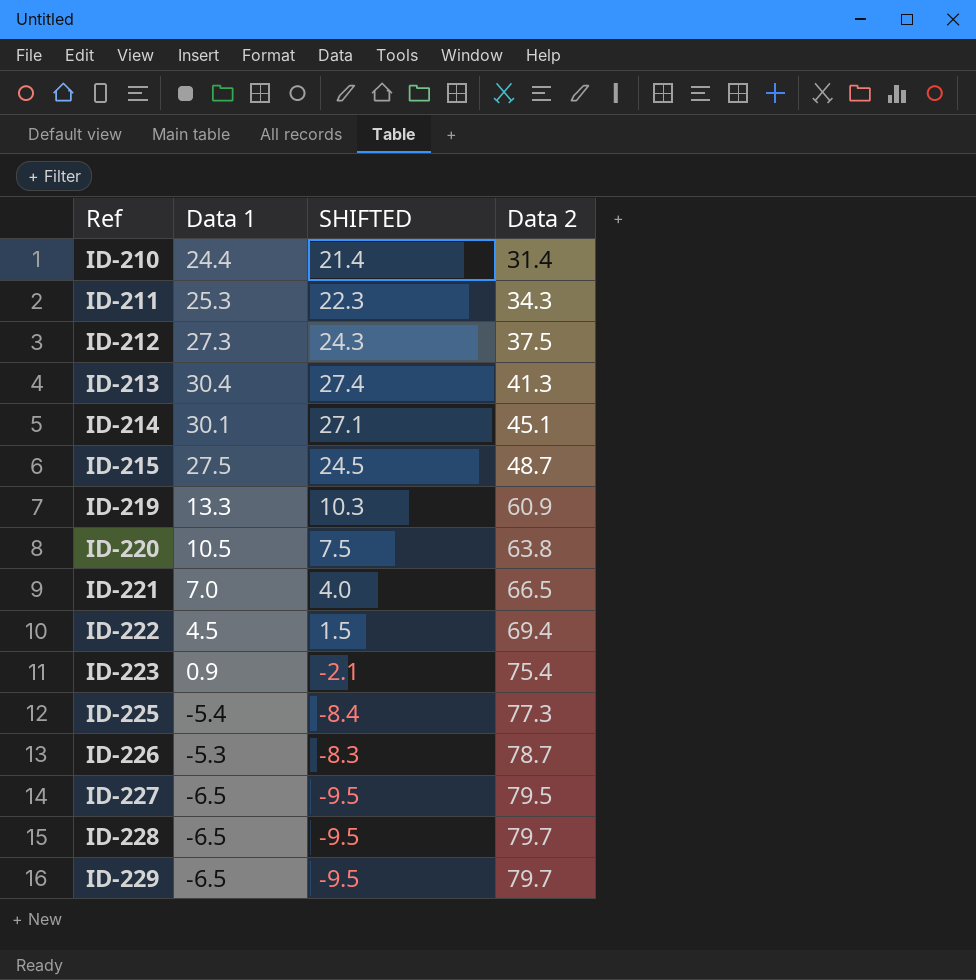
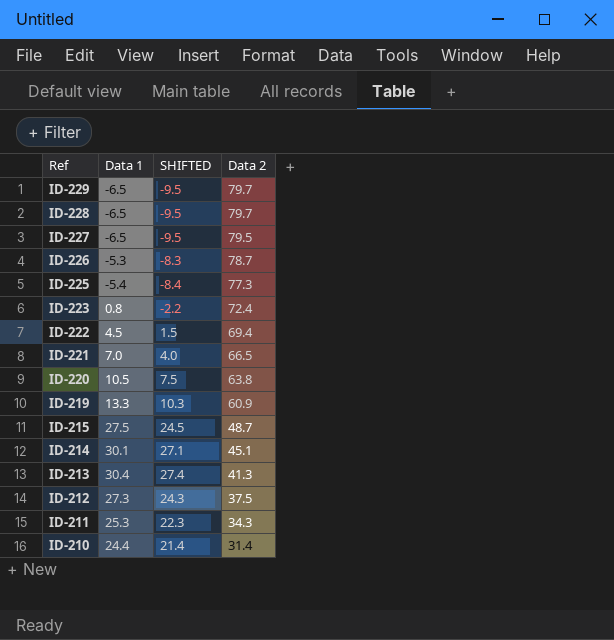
row order: Ref ascending -> Ref descending
ID-223 | Data 1: 0.9 -> 0.8
ID-223 | SHIFTED: -2.1 -> -2.2
ID-223 | Data 2: 75.4 -> 72.4

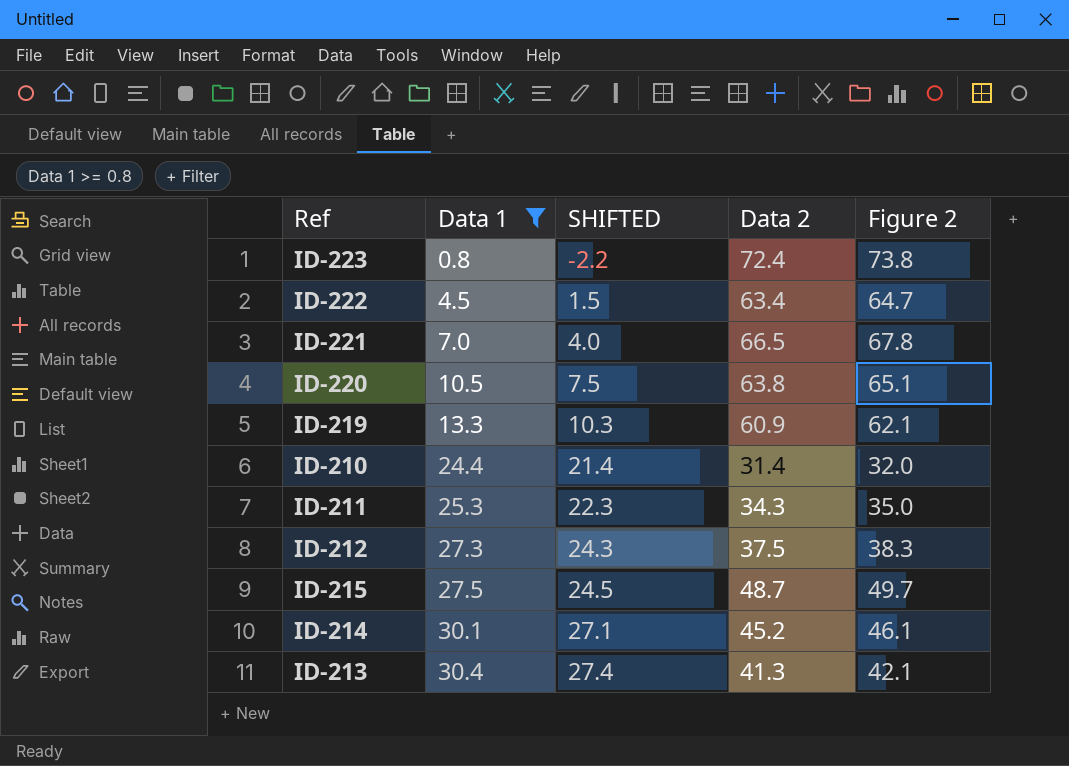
filter: none -> Data 1 >= 0.8
row order: Ref descending -> Data 1 ascending
column Figure 2 | formula: none -> [Data 2] * 1.02
ID-222 | Data 2: 69.4 -> 63.4
ID-214 | Data 2: 45.1 -> 45.2

